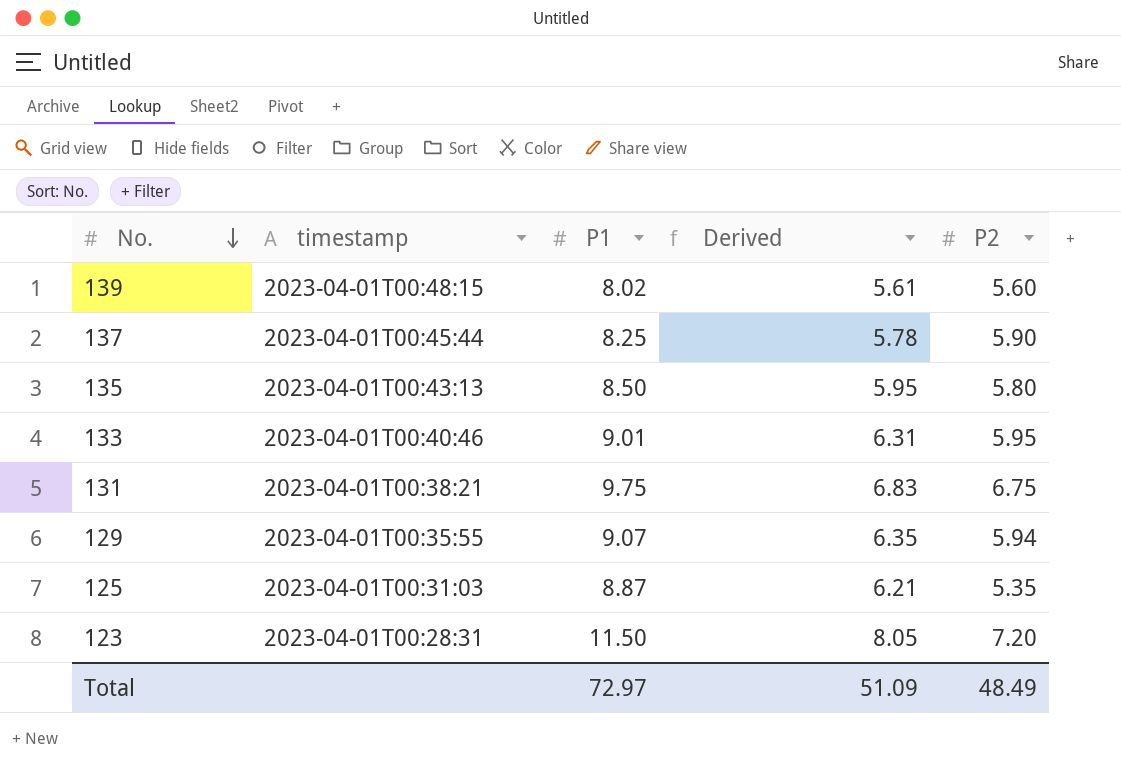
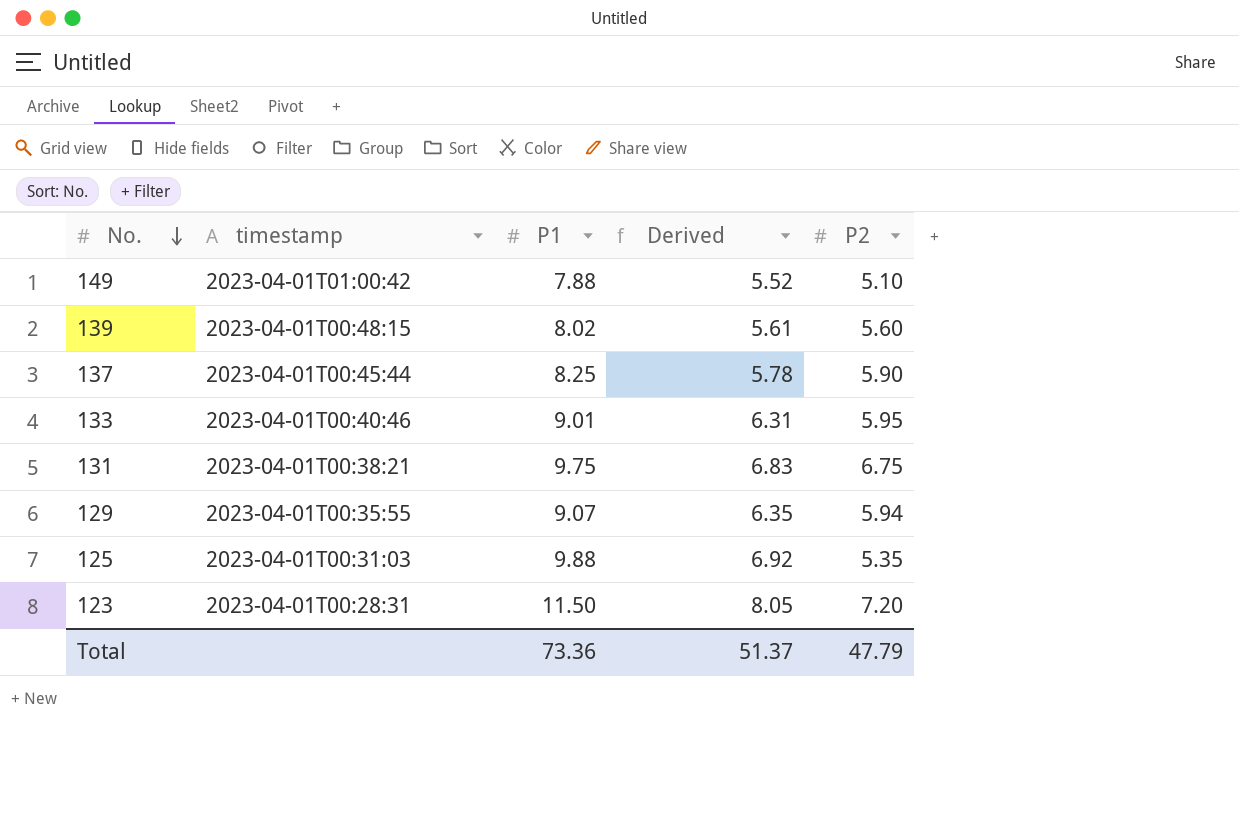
row 135: 2023-04-01T00:43:13 | 8.50 | 5.95 | 5.80 -> none
row 149: none -> 2023-04-01T01:00:42 | 7.88 | 5.52 | 5.10
125 | P1: 8.87 -> 9.88
125 | Derived: 6.21 -> 6.92
Total | P1: 72.97 -> 73.36
Total | Derived: 51.09 -> 51.37
Total | P2: 48.49 -> 47.79

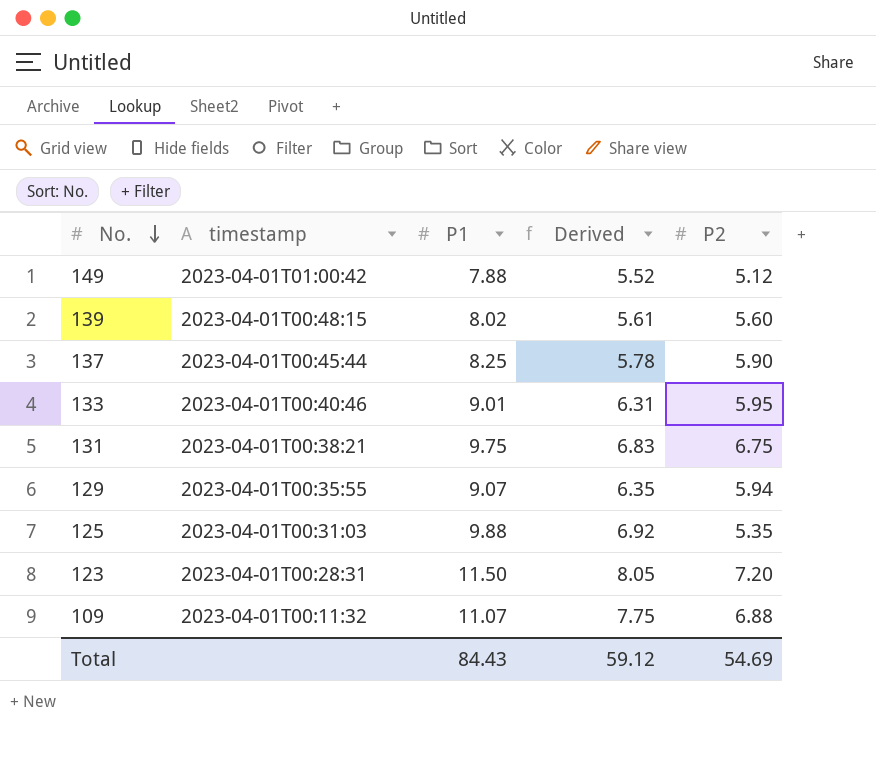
149 | P2: 5.10 -> 5.12
row 109: none -> 2023-04-01T00:11:32 | 11.07 | 7.75 | 6.88
Total | P1: 73.36 -> 84.43
Total | Derived: 51.37 -> 59.12
Total | P2: 47.79 -> 54.69

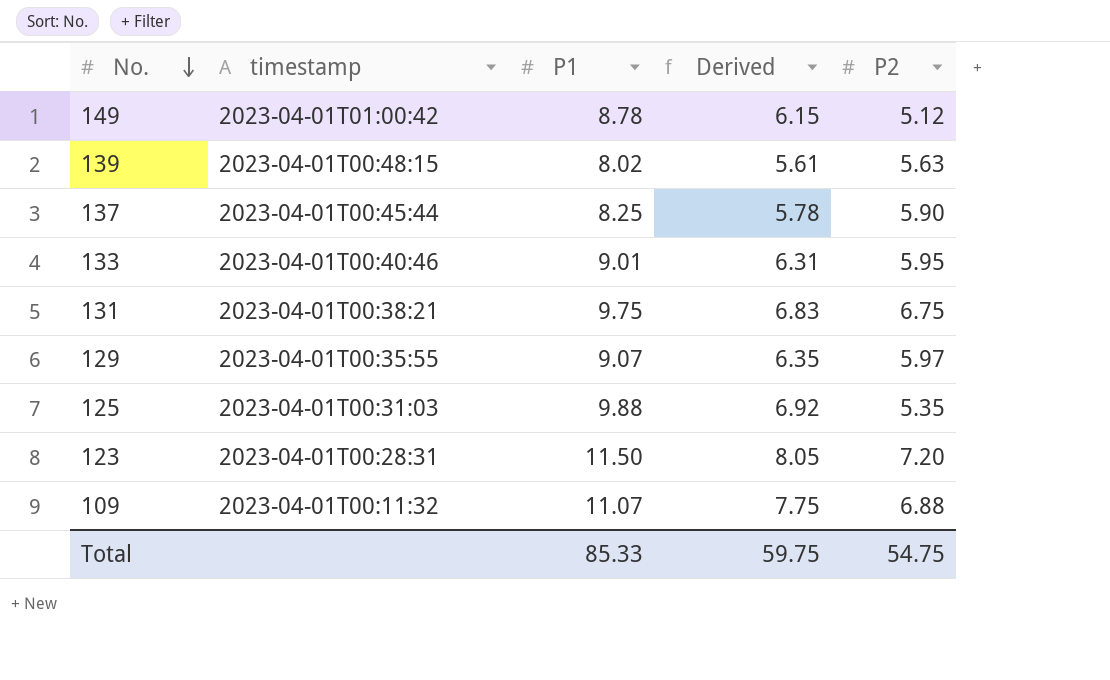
149 | P1: 7.88 -> 8.78
149 | Derived: 5.52 -> 6.15
139 | P2: 5.60 -> 5.63
129 | P2: 5.94 -> 5.97
Total | P1: 84.43 -> 85.33
Total | Derived: 59.12 -> 59.75
Total | P2: 54.69 -> 54.75

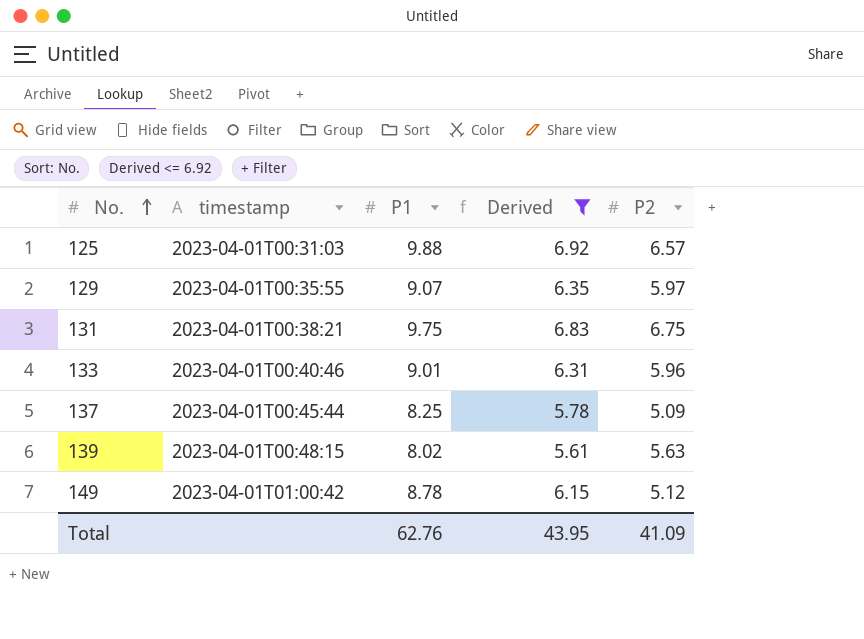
filter: none -> Derived <= 6.92
row order: No. descending -> No. ascending
125 | P2: 5.35 -> 6.57
133 | P2: 5.95 -> 5.96
137 | P2: 5.90 -> 5.09
Total | P1: 85.33 -> 62.76
Total | Derived: 59.75 -> 43.95
Total | P2: 54.75 -> 41.09

